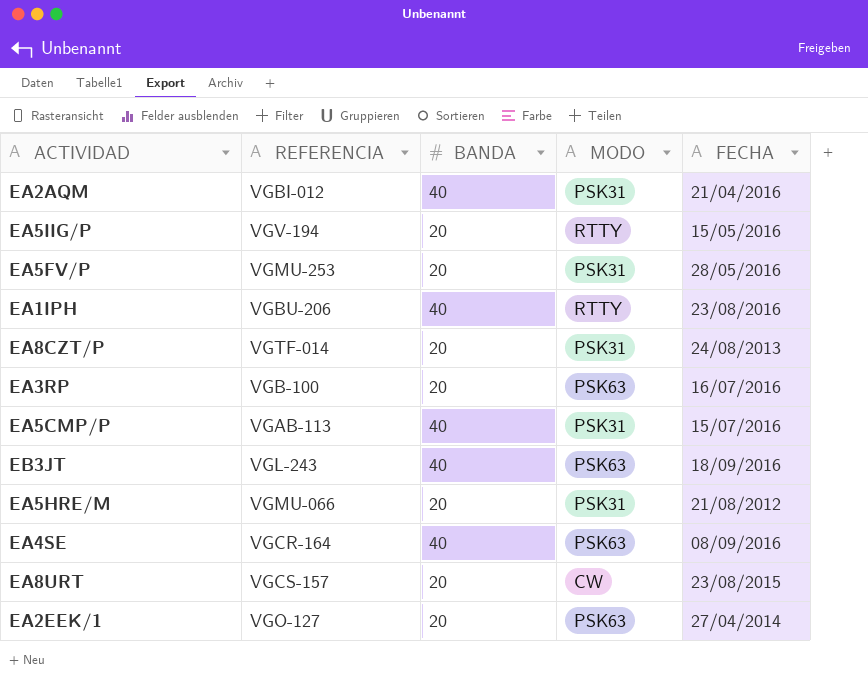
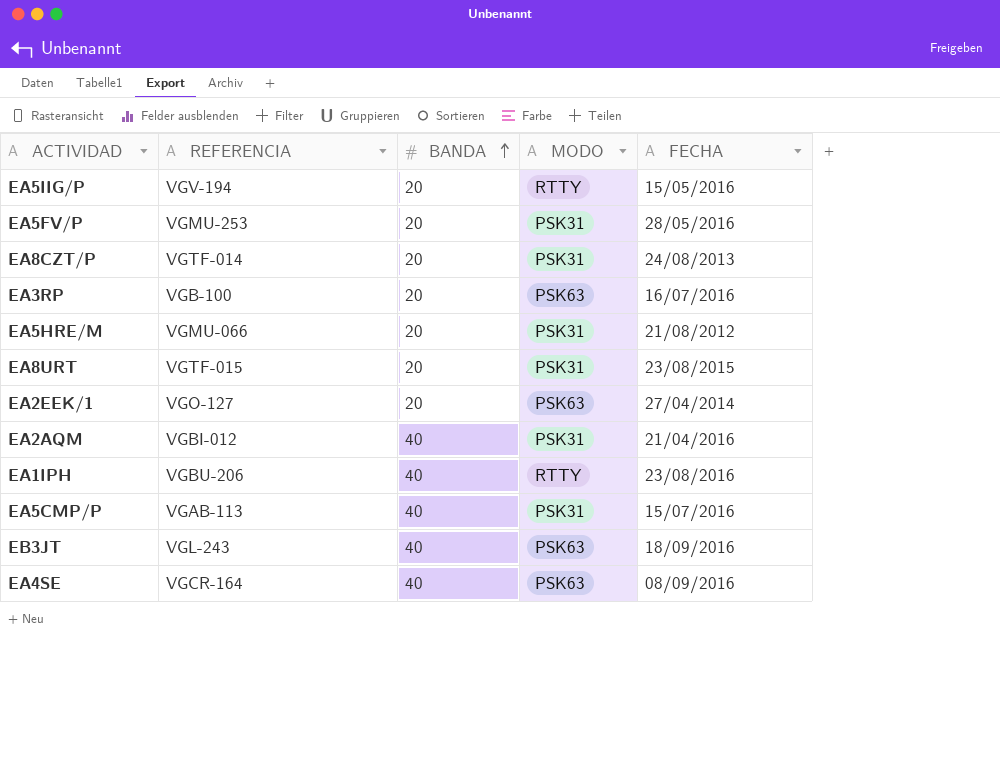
row order: none -> BANDA ascending
EA8URT | REFERENCIA: VGCS-157 -> VGTF-015
EA8URT | MODO: CW -> PSK31

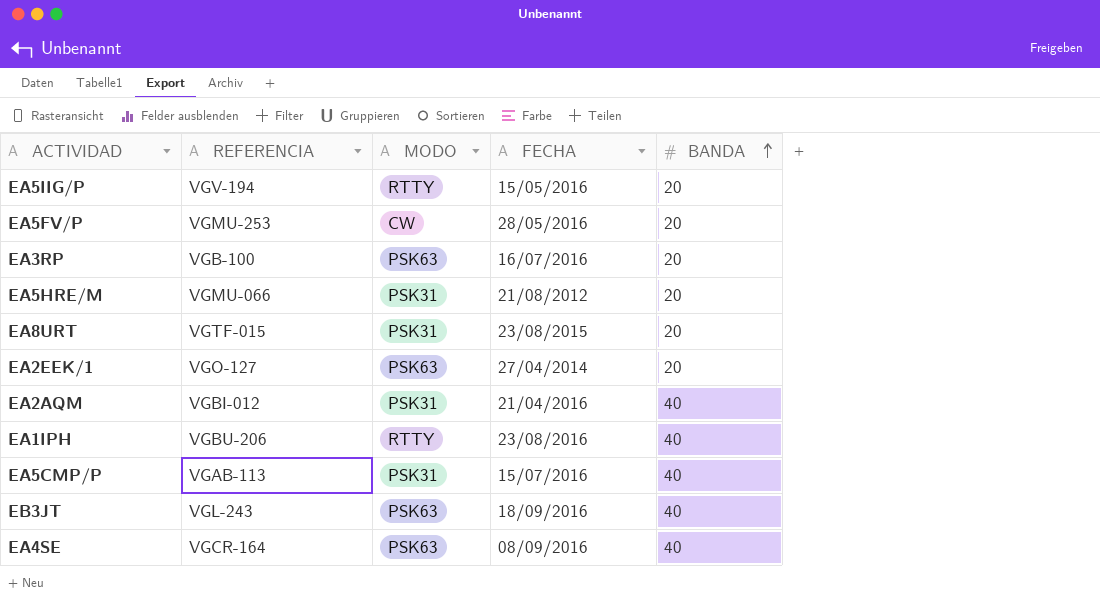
column BANDA | position: 3 -> 5
row EA8CZT/P: VGTF-014 | 20 | PSK31 | 24/08/2013 -> none
EA5FV/P | MODO: PSK31 -> CW

